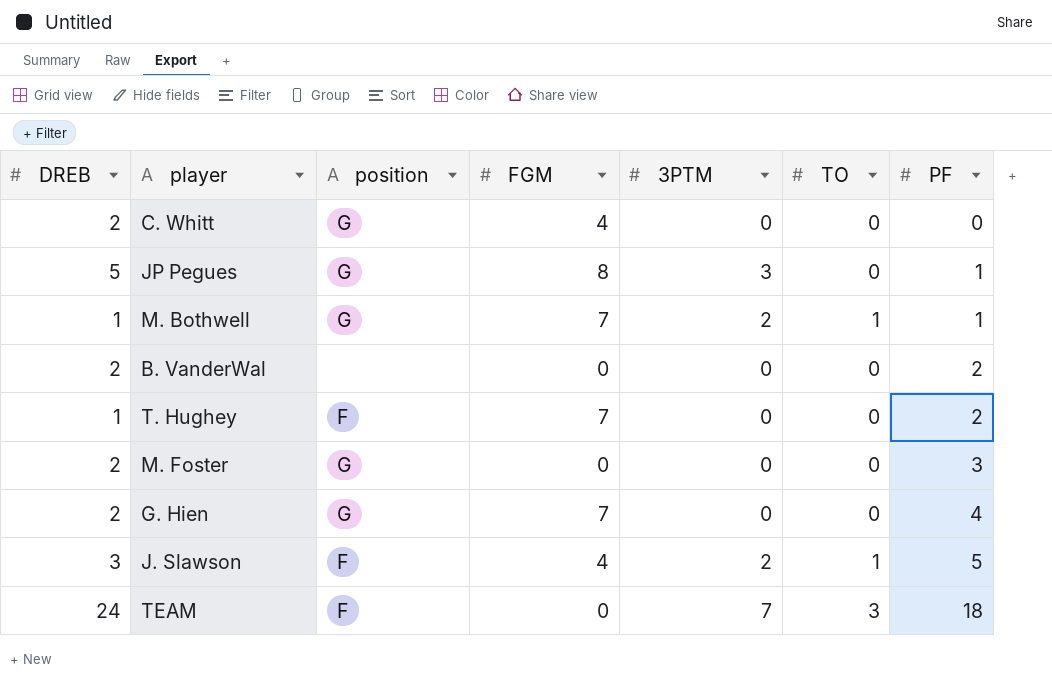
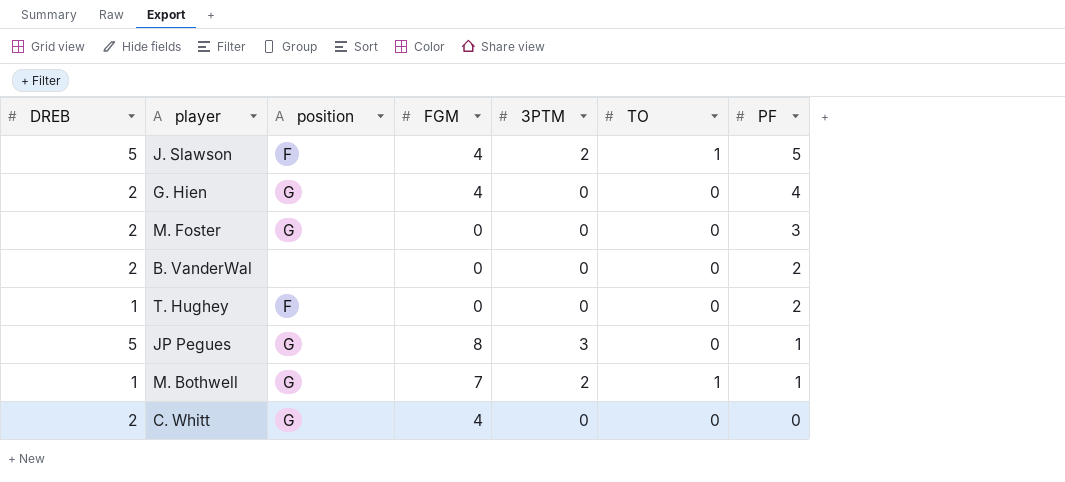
row order: PF ascending -> PF descending
row TEAM: 24 | F | 0 | 7 | 3 | 18 -> none
J. Slawson | DREB: 3 -> 5
G. Hien | FGM: 7 -> 4
T. Hughey | FGM: 7 -> 0

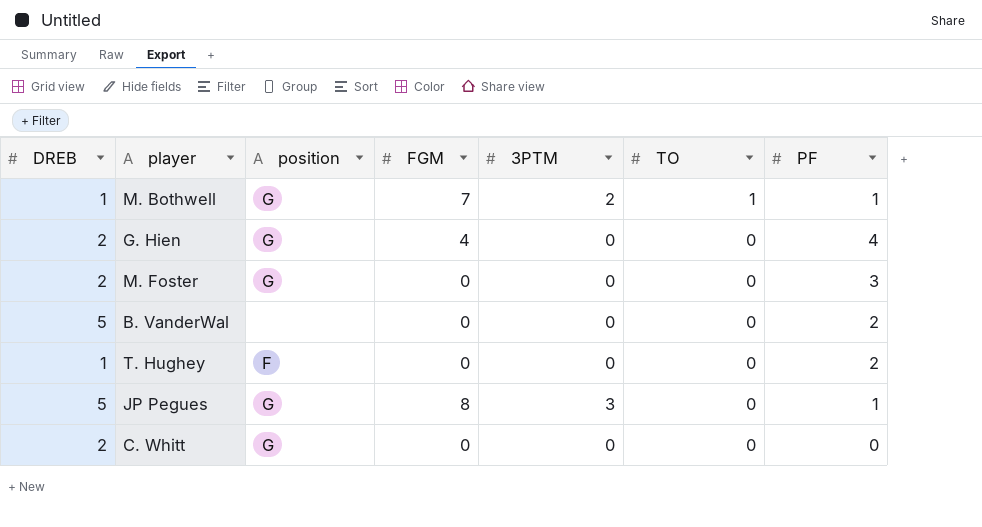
row order: PF descending -> TO descending
row J. Slawson: 5 | F | 4 | 2 | 1 | 5 -> none
B. VanderWal | DREB: 2 -> 5
C. Whitt | FGM: 4 -> 0

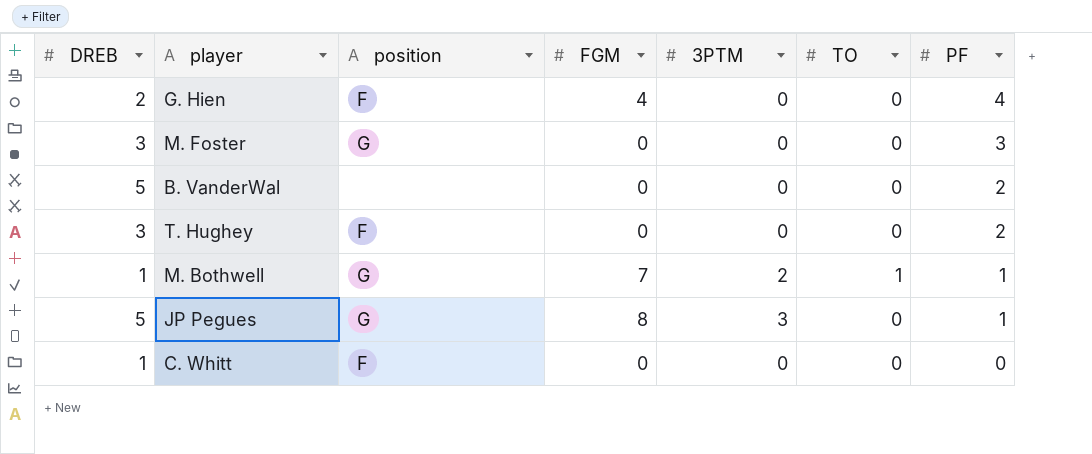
row order: TO descending -> PF descending
G. Hien | position: G -> F
M. Foster | DREB: 2 -> 3
T. Hughey | DREB: 1 -> 3
C. Whitt | DREB: 2 -> 1
C. Whitt | position: G -> F

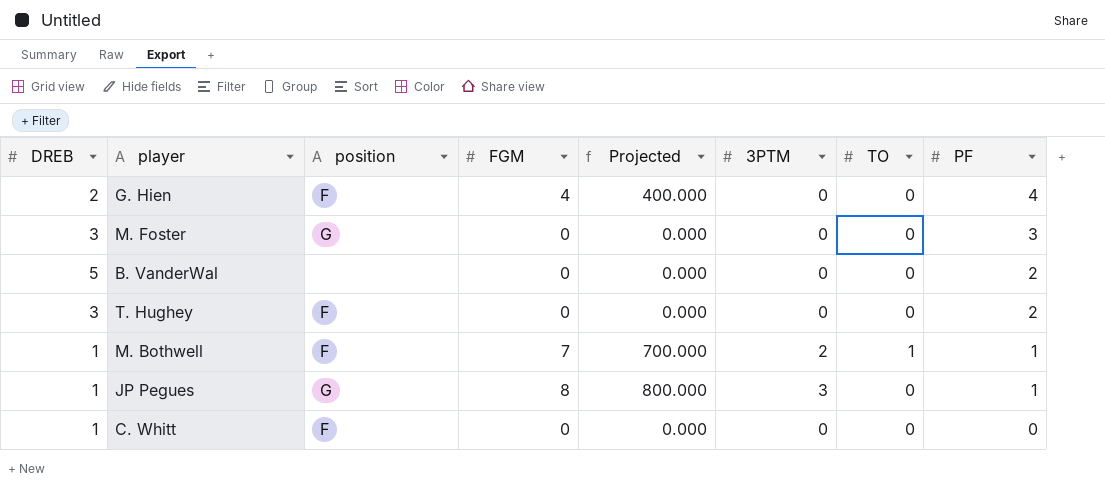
column Projected | formula: none -> [FGM] * 100
M. Bothwell | position: G -> F
JP Pegues | DREB: 5 -> 1

